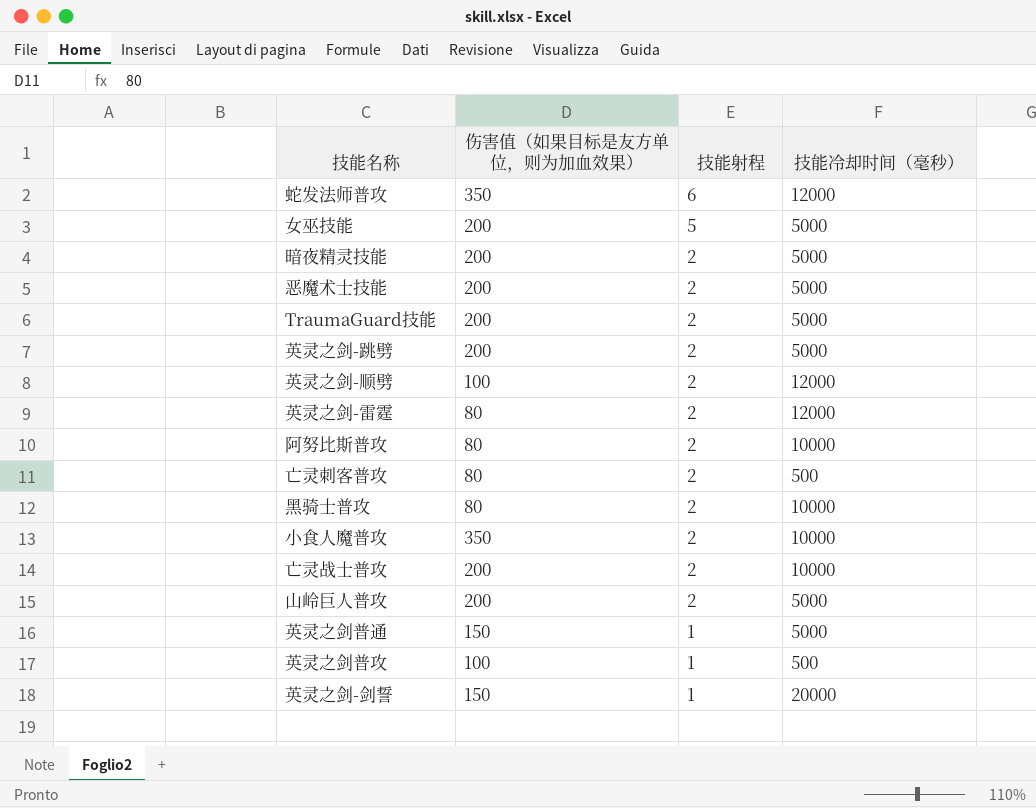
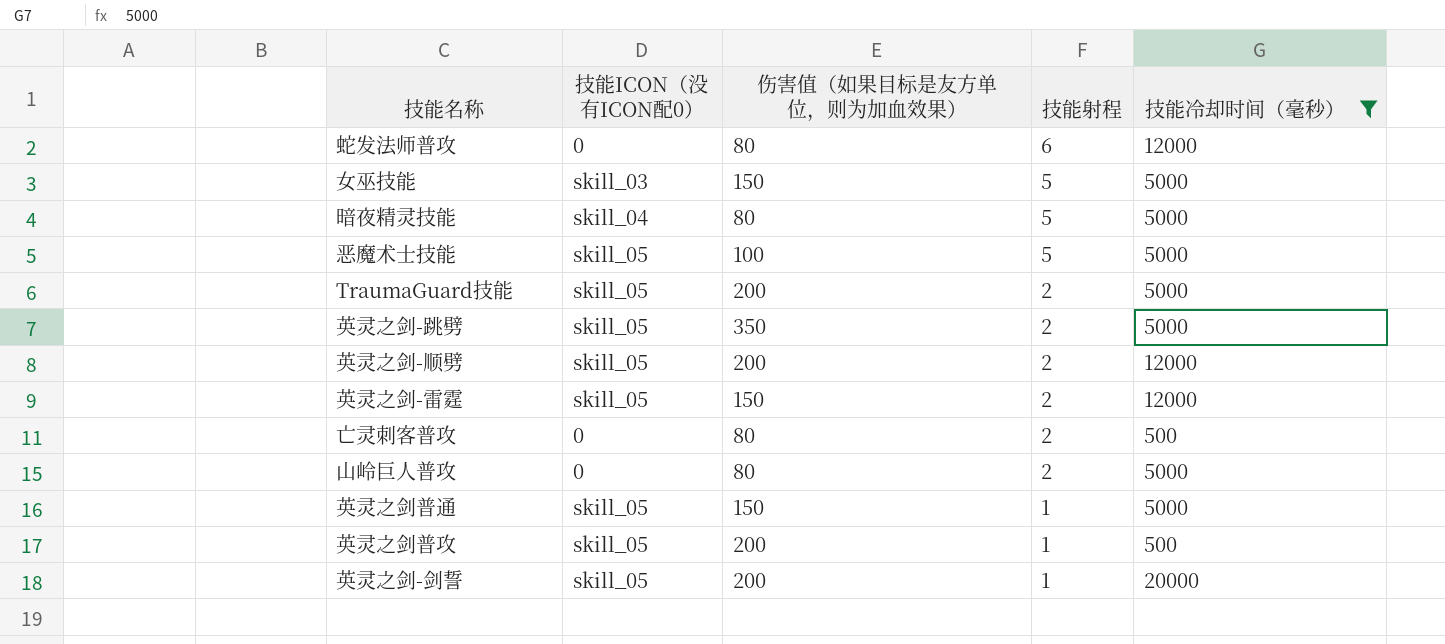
filter: none -> 技能冷却时间（毫秒） != 10000
column 技能ICON（没有ICON配0） | position: none -> 2
蛇发法师普攻 | 伤害值（如果目标是友方单位，则为加血效果）: 350 -> 80
女巫技能 | 伤害值（如果目标是友方单位，则为加血效果）: 200 -> 150
暗夜精灵技能 | 伤害值（如果目标是友方单位，则为加血效果）: 200 -> 80
暗夜精灵技能 | 技能射程: 2 -> 5
恶魔术士技能 | 伤害值（如果目标是友方单位，则为加血效果）: 200 -> 100
恶魔术士技能 | 技能射程: 2 -> 5
英灵之剑-跳劈 | 伤害值（如果目标是友方单位，则为加血效果）: 200 -> 350
英灵之剑-顺劈 | 伤害值（如果目标是友方单位，则为加血效果）: 100 -> 200
英灵之剑-雷霆 | 伤害值（如果目标是友方单位，则为加血效果）: 80 -> 150
山岭巨人普攻 | 伤害值（如果目标是友方单位，则为加血效果）: 200 -> 80
英灵之剑普攻 | 伤害值（如果目标是友方单位，则为加血效果）: 100 -> 200
英灵之剑-剑誓 | 伤害值（如果目标是友方单位，则为加血效果）: 150 -> 200

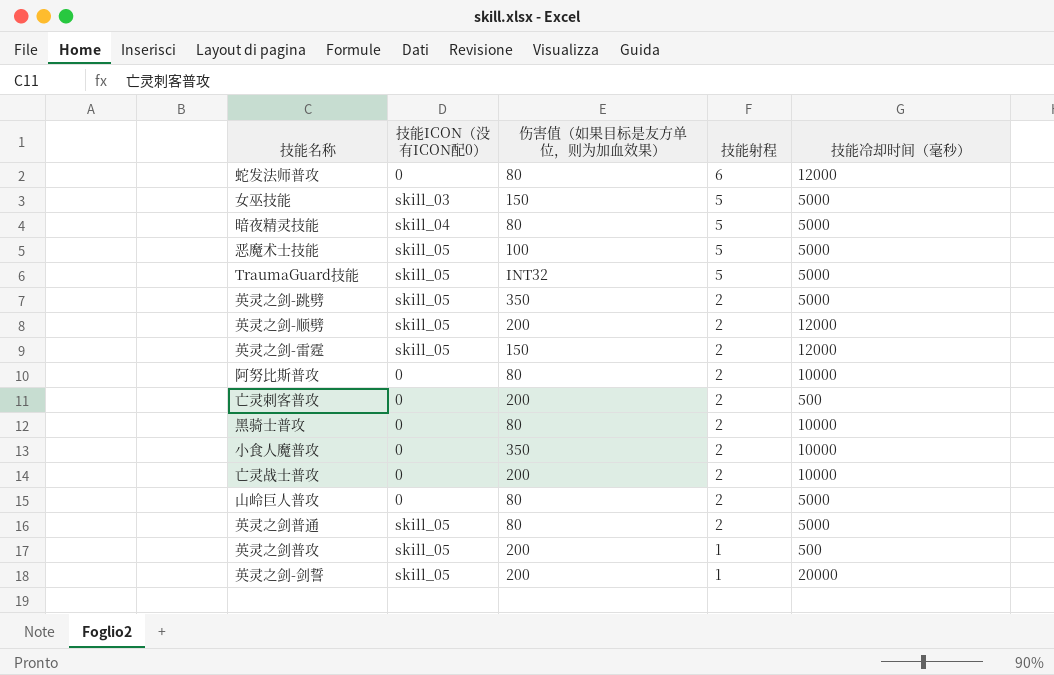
filter: 技能冷却时间（毫秒） != 10000 -> none
TraumaGuard技能 | 伤害值（如果目标是友方单位，则为加血效果）: 200 -> INT32
TraumaGuard技能 | 技能射程: 2 -> 5
亡灵刺客普攻 | 伤害值（如果目标是友方单位，则为加血效果）: 80 -> 200
英灵之剑普通 | 伤害值（如果目标是友方单位，则为加血效果）: 150 -> 80
英灵之剑普通 | 技能射程: 1 -> 2

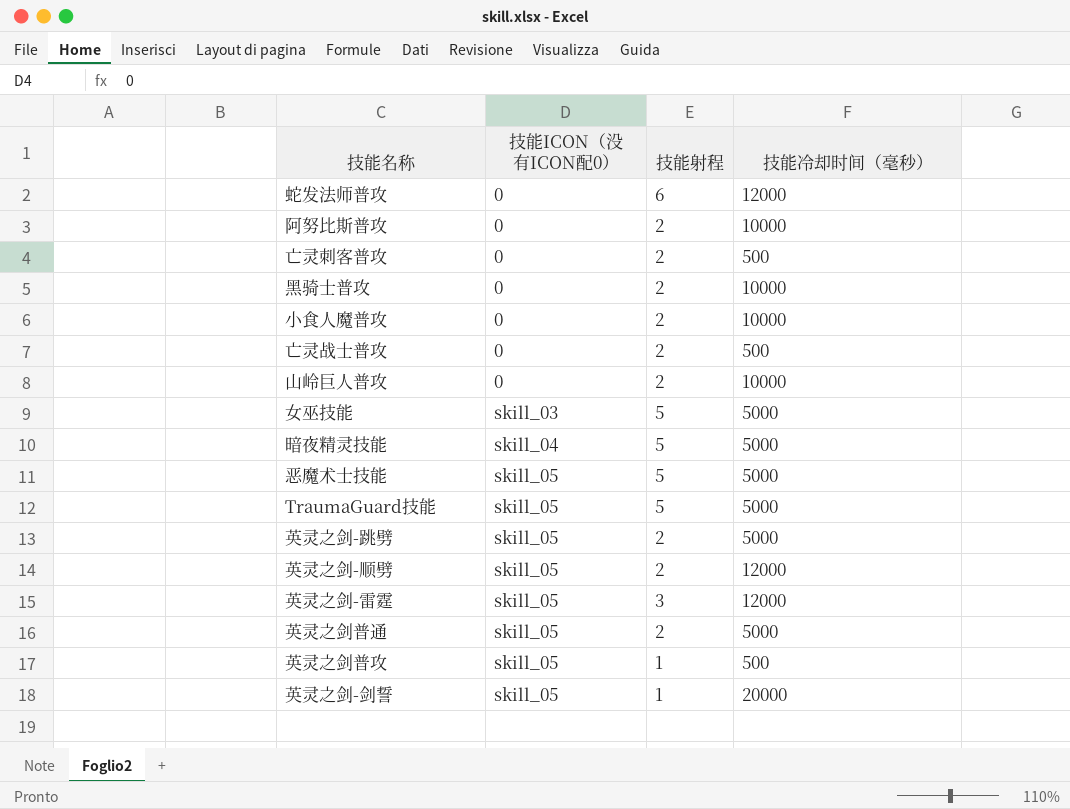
row order: 技能射程 descending -> 技能ICON（没有ICON配0） ascending
column 伤害值（如果目标是友方单位，则为加血效果） | position: 3 -> none
亡灵战士普攻 | 技能冷却时间（毫秒）: 10000 -> 500
山岭巨人普攻 | 技能冷却时间（毫秒）: 5000 -> 10000
英灵之剑-雷霆 | 技能射程: 2 -> 3

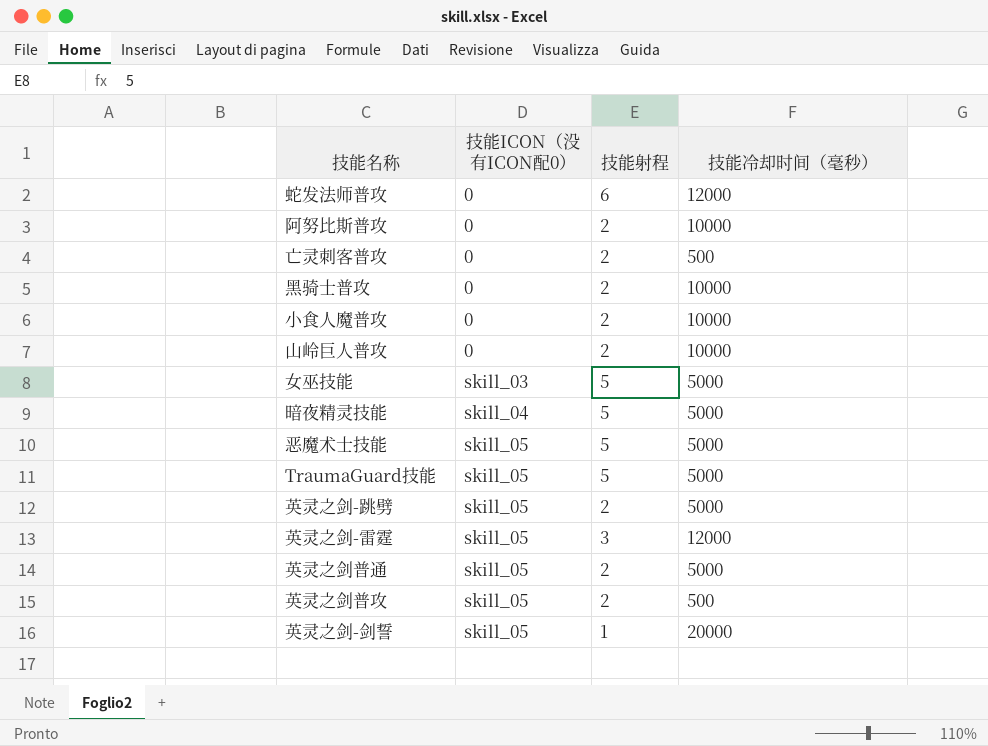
row 亡灵战士普攻: 0 | 2 | 500 -> none
row 英灵之剑-顺劈: skill_05 | 2 | 12000 -> none
英灵之剑普攻 | 技能射程: 1 -> 2

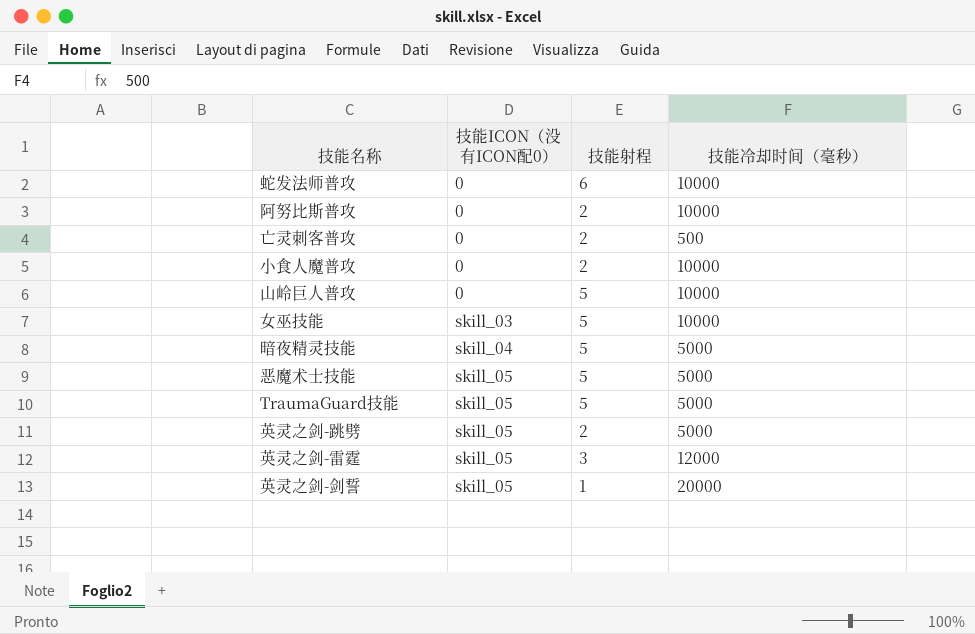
row 黑骑士普攻: 0 | 2 | 10000 -> none
row 英灵之剑普通: skill_05 | 2 | 5000 -> none
row 英灵之剑普攻: skill_05 | 2 | 500 -> none
蛇发法师普攻 | 技能冷却时间（毫秒）: 12000 -> 10000
山岭巨人普攻 | 技能射程: 2 -> 5
女巫技能 | 技能冷却时间（毫秒）: 5000 -> 10000

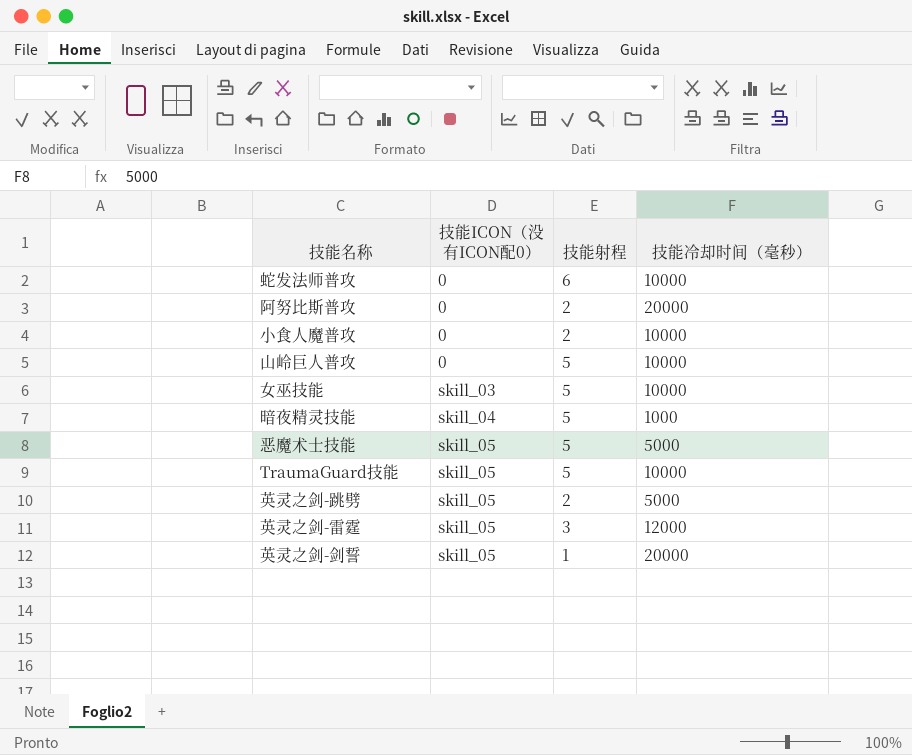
row 亡灵刺客普攻: 0 | 2 | 500 -> none
阿努比斯普攻 | 技能冷却时间（毫秒）: 10000 -> 20000
暗夜精灵技能 | 技能冷却时间（毫秒）: 5000 -> 1000
TraumaGuard技能 | 技能冷却时间（毫秒）: 5000 -> 10000

